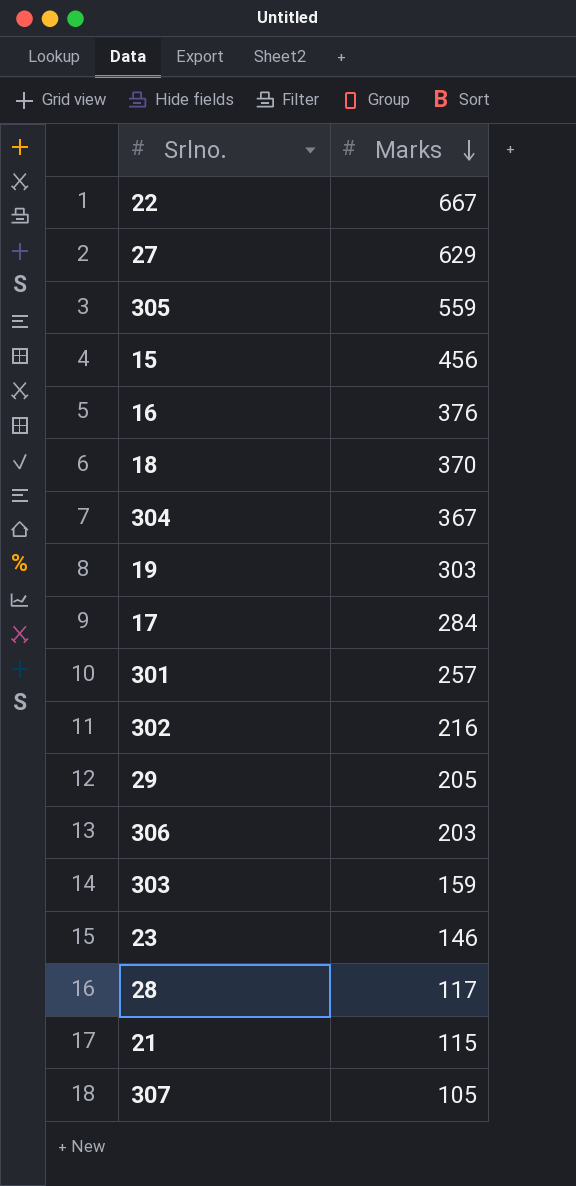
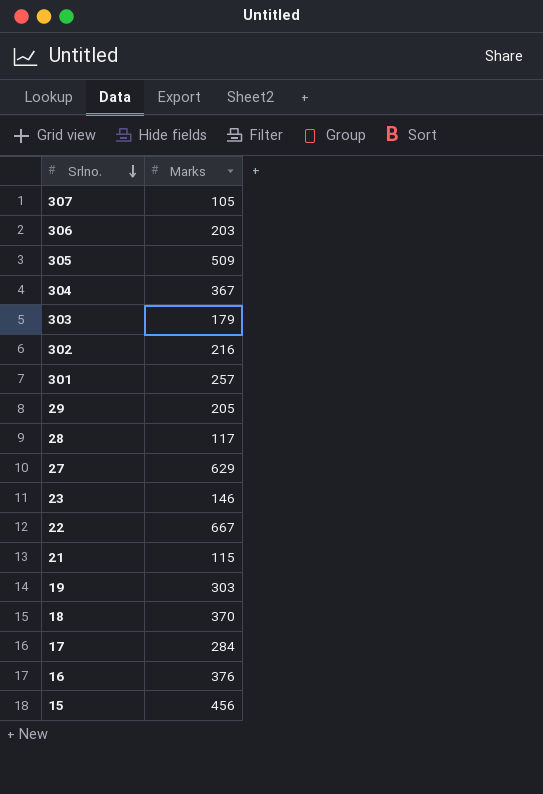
row order: Marks descending -> Srlno. descending
305 | Marks: 559 -> 509
303 | Marks: 159 -> 179

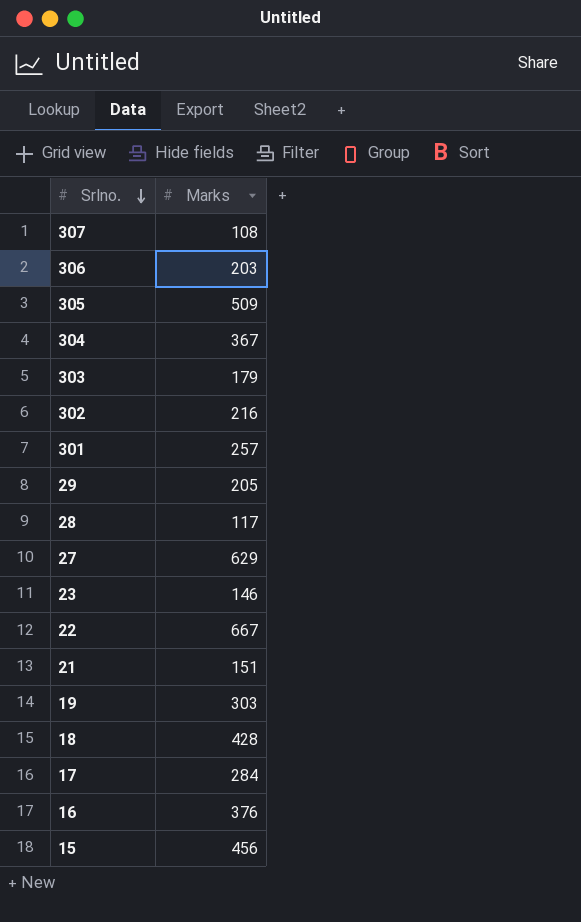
307 | Marks: 105 -> 108
21 | Marks: 115 -> 151
18 | Marks: 370 -> 428

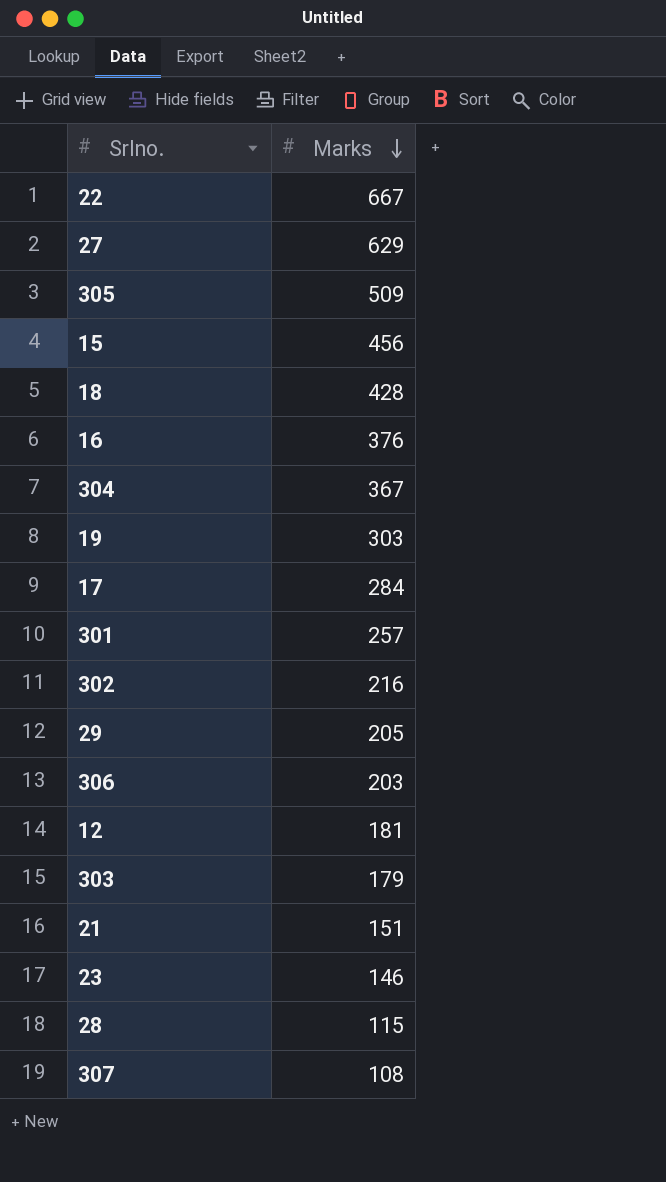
row order: Srlno. descending -> Marks descending
row 12: none -> 181
28 | Marks: 117 -> 115

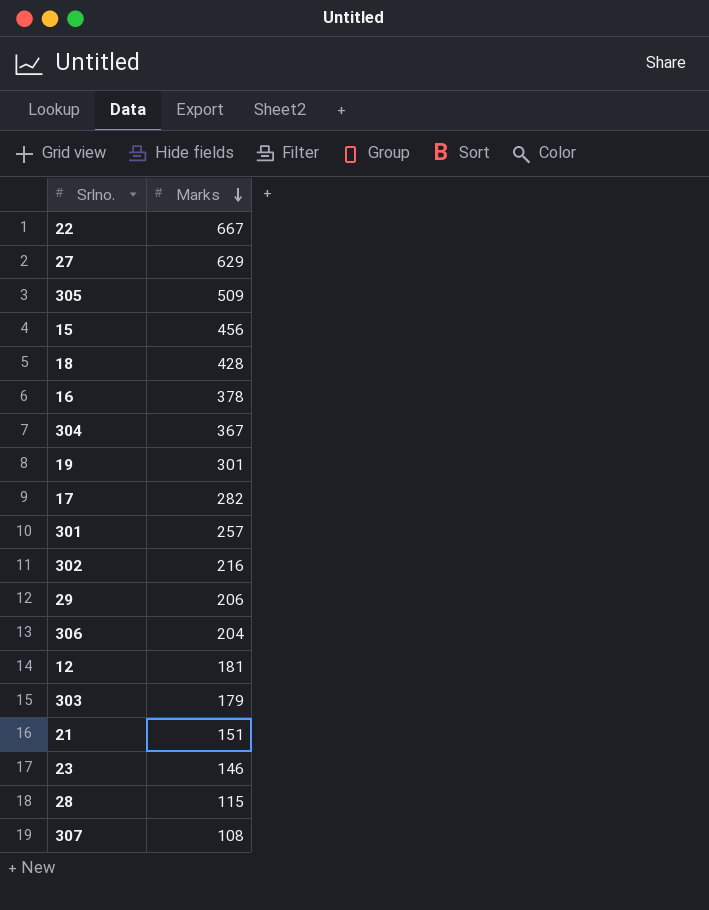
16 | Marks: 376 -> 378
19 | Marks: 303 -> 301
17 | Marks: 284 -> 282
29 | Marks: 205 -> 206
306 | Marks: 203 -> 204

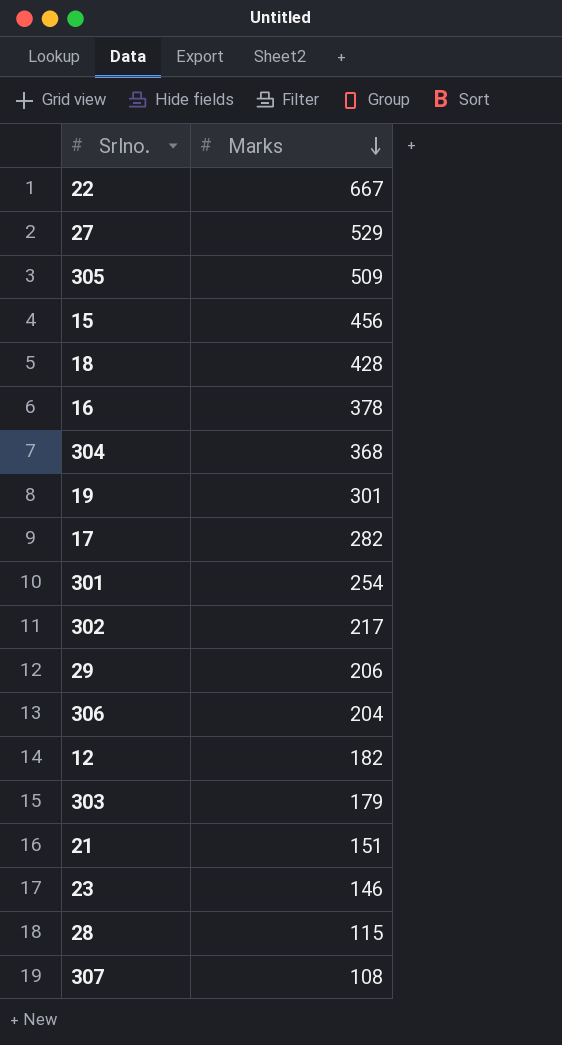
27 | Marks: 629 -> 529
304 | Marks: 367 -> 368
301 | Marks: 257 -> 254
302 | Marks: 216 -> 217
12 | Marks: 181 -> 182

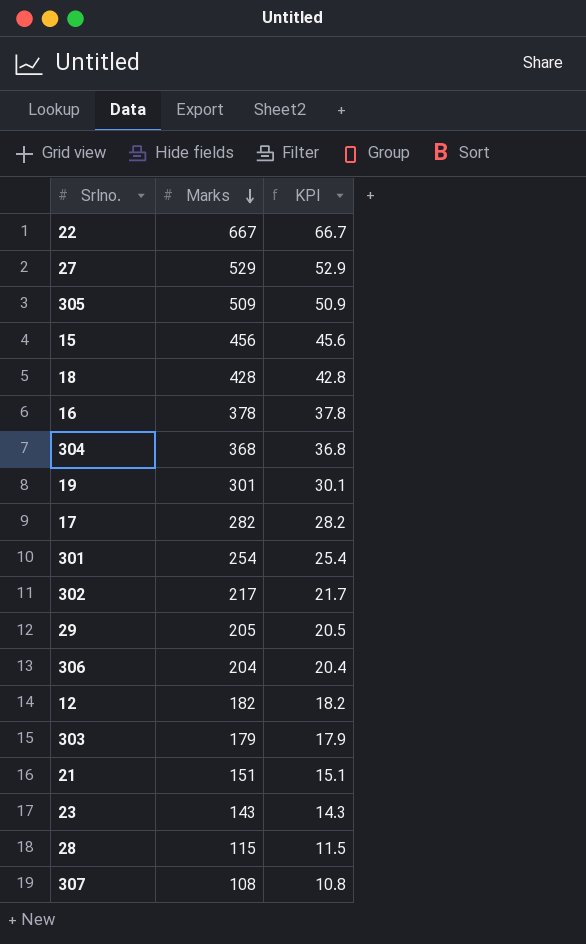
column KPI | formula: none -> [Marks] * 0.1
29 | Marks: 206 -> 205
23 | Marks: 146 -> 143

